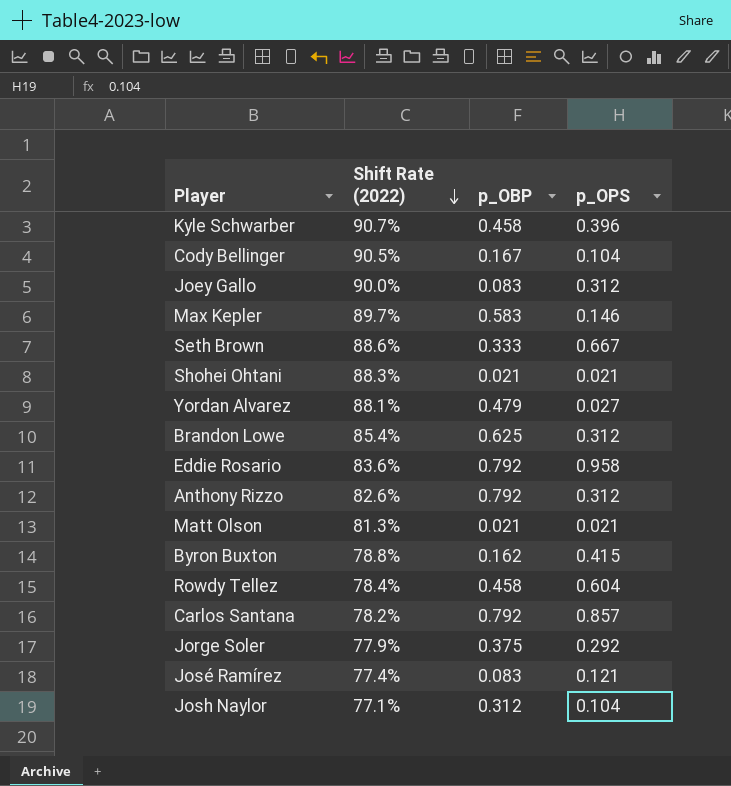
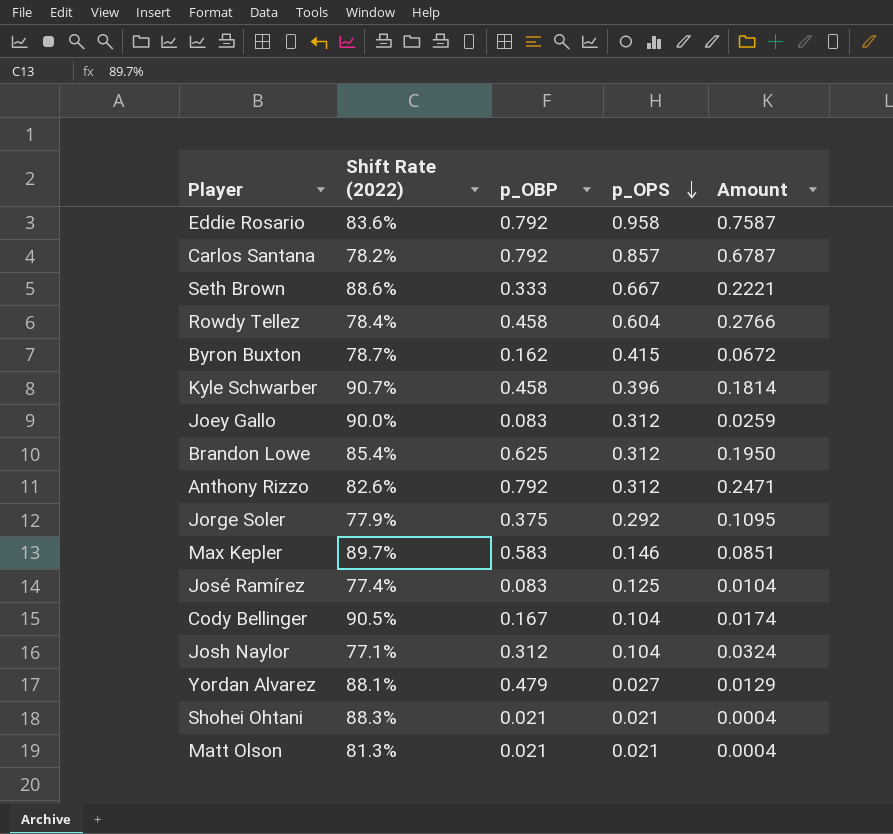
row order: Shift Rate (2022) descending -> p_OPS descending
column Amount | formula: none -> [p_OBP] * [p_OPS]
Byron Buxton | Shift Rate (2022): 78.8% -> 78.7%
José Ramírez | p_OPS: 0.121 -> 0.125

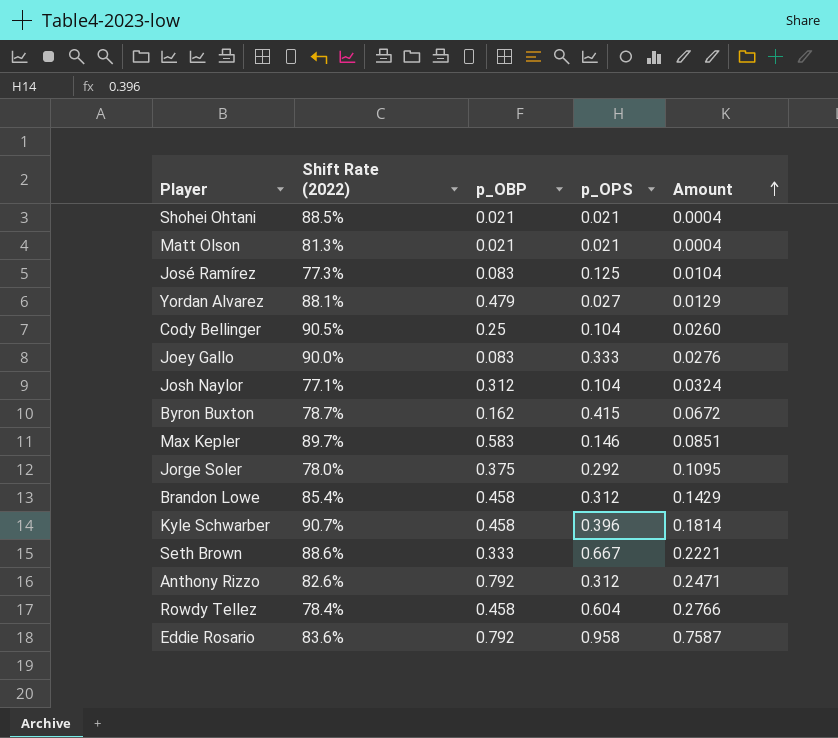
row order: p_OPS descending -> Amount ascending
row Carlos Santana: 78.2% | 0.792 | 0.857 | 0.6787 -> none
Shohei Ohtani | Shift Rate (2022): 88.3% -> 88.5%
José Ramírez | Shift Rate (2022): 77.4% -> 77.3%
Cody Bellinger | p_OBP: 0.167 -> 0.25
Cody Bellinger | Amount: 0.0174 -> 0.0260
Joey Gallo | p_OPS: 0.312 -> 0.333
Joey Gallo | Amount: 0.0259 -> 0.0276
Jorge Soler | Shift Rate (2022): 77.9% -> 78.0%
Brandon Lowe | p_OBP: 0.625 -> 0.458
Brandon Lowe | Amount: 0.1950 -> 0.1429

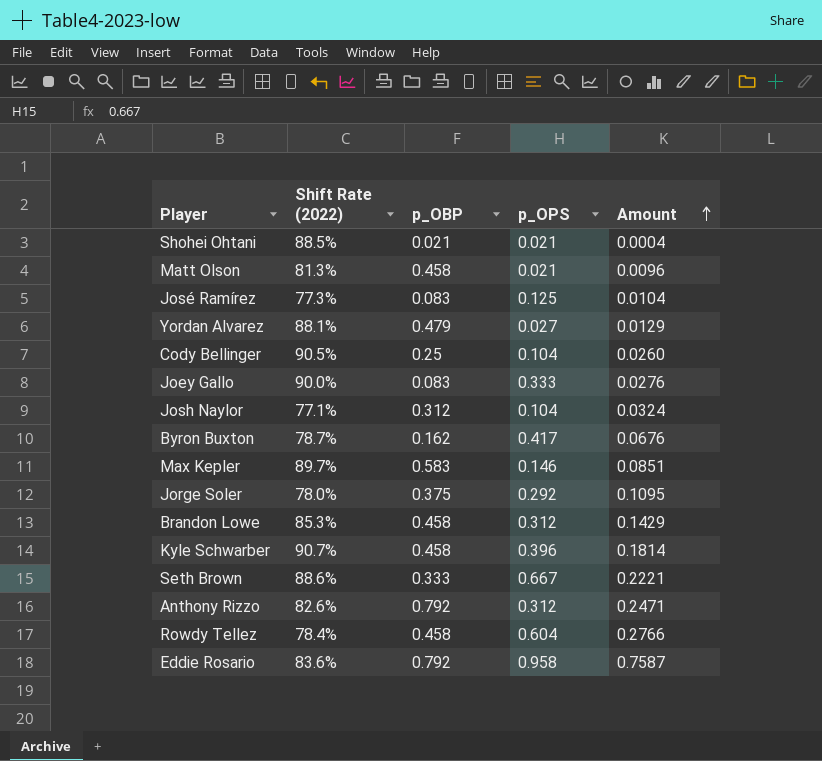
Matt Olson | p_OBP: 0.021 -> 0.458
Matt Olson | Amount: 0.0004 -> 0.0096
Byron Buxton | p_OPS: 0.415 -> 0.417
Byron Buxton | Amount: 0.0672 -> 0.0676
Brandon Lowe | Shift Rate (2022): 85.4% -> 85.3%

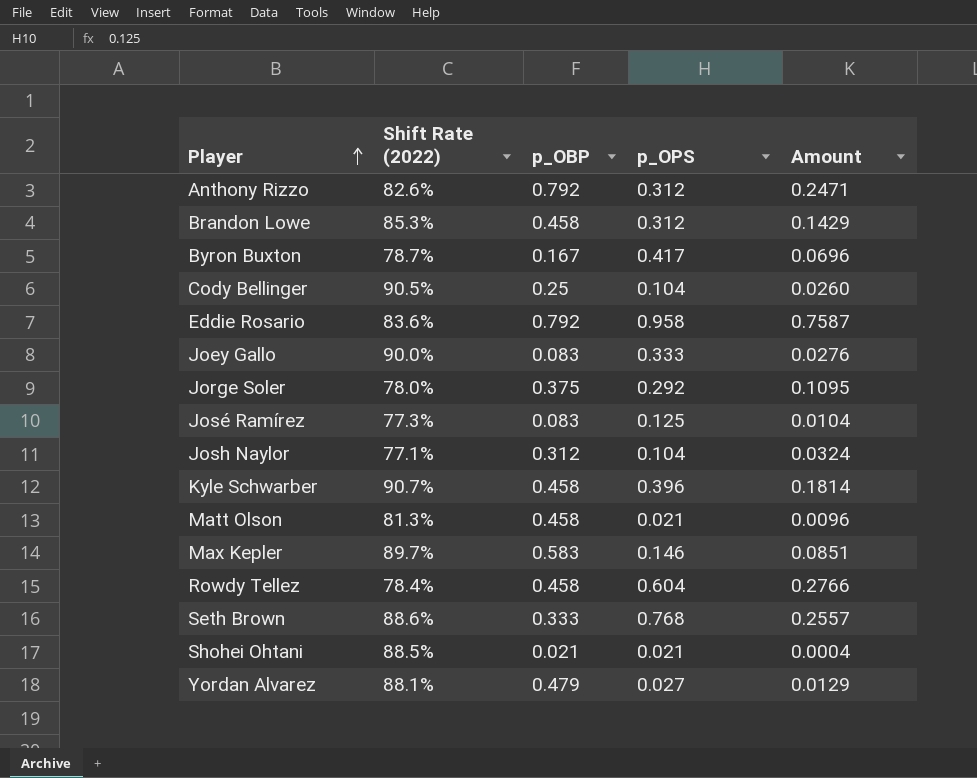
row order: Amount ascending -> Player ascending
Byron Buxton | p_OBP: 0.162 -> 0.167
Byron Buxton | Amount: 0.0676 -> 0.0696
Seth Brown | p_OPS: 0.667 -> 0.768
Seth Brown | Amount: 0.2221 -> 0.2557

